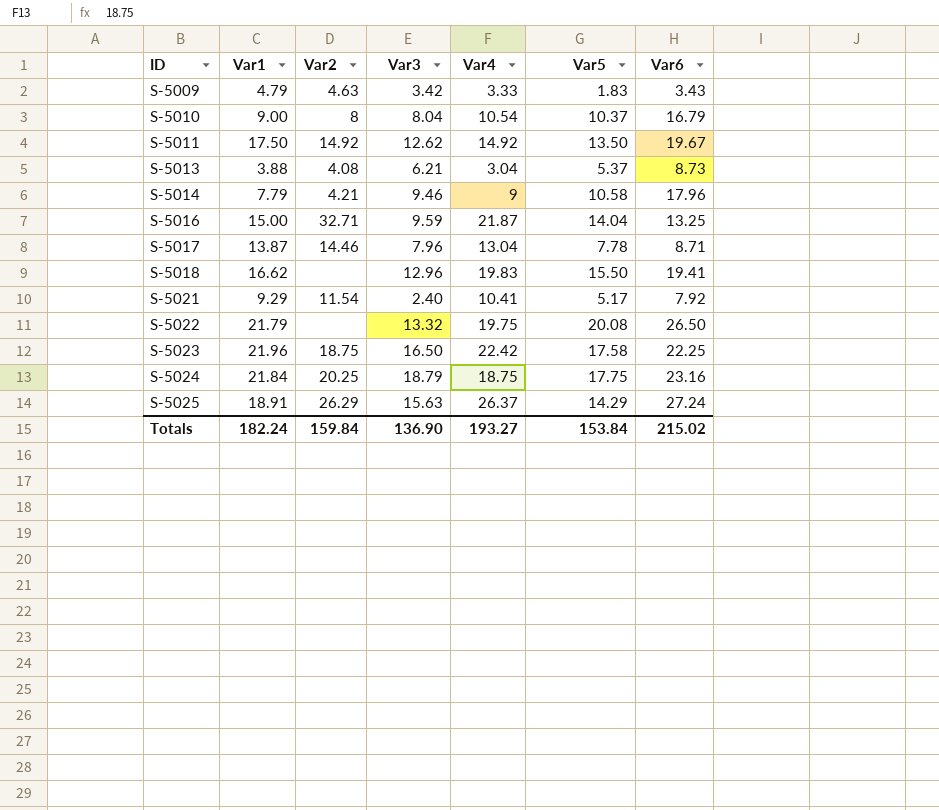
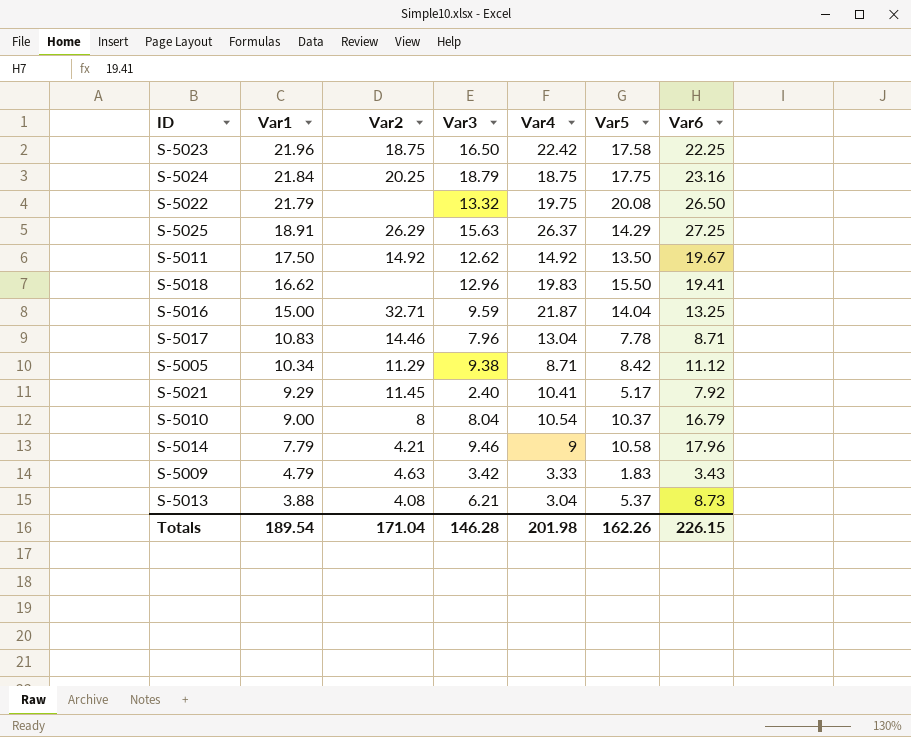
row order: ID ascending -> Var1 descending
S-5025 | Var6: 27.24 -> 27.25
S-5017 | Var1: 13.87 -> 10.83
row S-5005: none -> 10.34 | 11.29 | 9.38 | 8.71 | 8.42 | 11.12
S-5021 | Var2: 11.54 -> 11.45
Totals | Var1: 182.24 -> 189.54
Totals | Var2: 159.84 -> 171.04
Totals | Var3: 136.90 -> 146.28
Totals | Var4: 193.27 -> 201.98
Totals | Var5: 153.84 -> 162.26
Totals | Var6: 215.02 -> 226.15

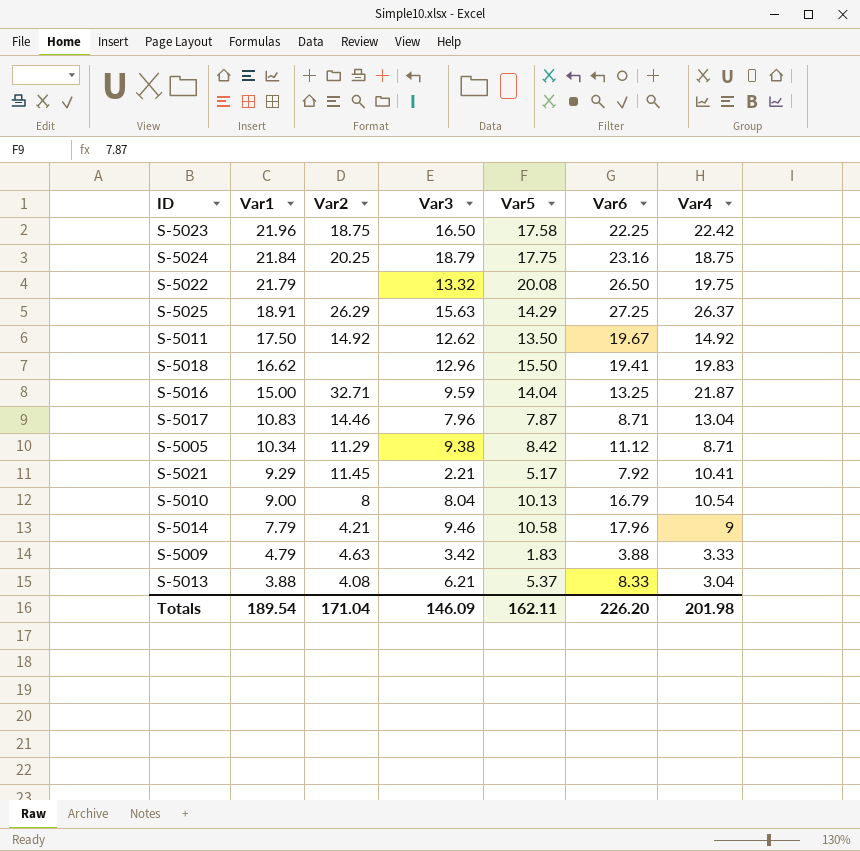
column Var4 | position: 5 -> 7
S-5017 | Var5: 7.78 -> 7.87
S-5021 | Var3: 2.40 -> 2.21
S-5010 | Var5: 10.37 -> 10.13
S-5009 | Var6: 3.43 -> 3.88
S-5013 | Var6: 8.73 -> 8.33
Totals | Var3: 146.28 -> 146.09
Totals | Var5: 162.26 -> 162.11
Totals | Var6: 226.15 -> 226.20

